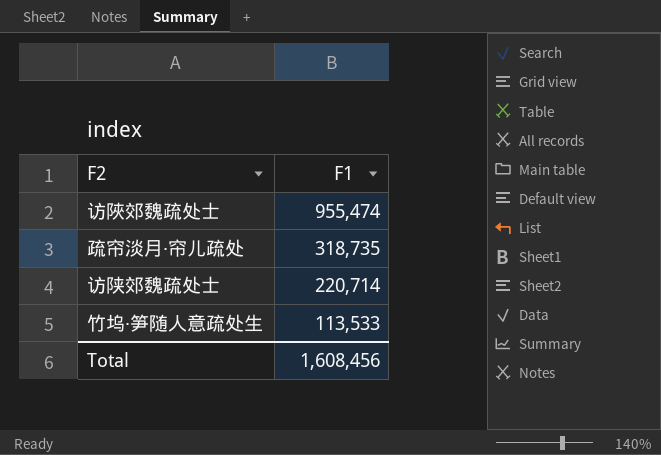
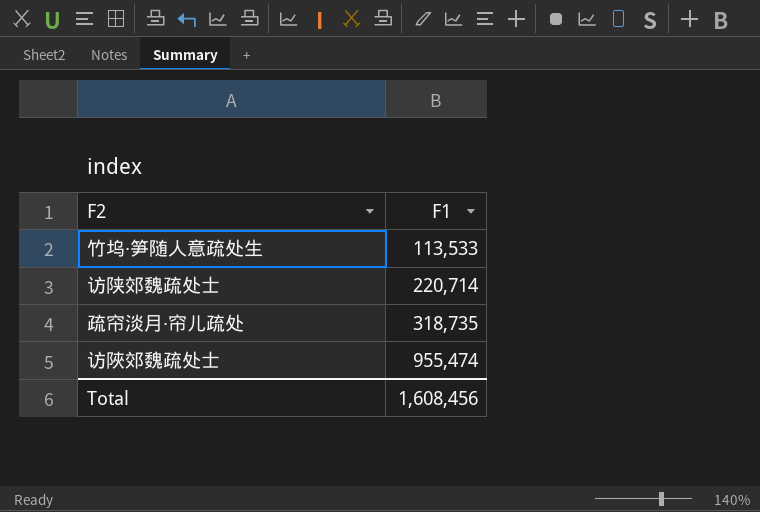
row order: F1 descending -> F1 ascending

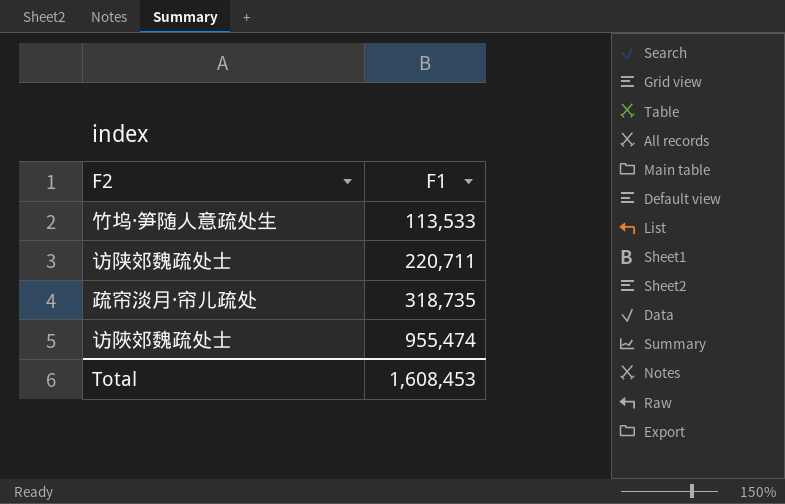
访陕郊魏疏处士 | F1: 220,714 -> 220,711
Total | F1: 1,608,456 -> 1,608,453

